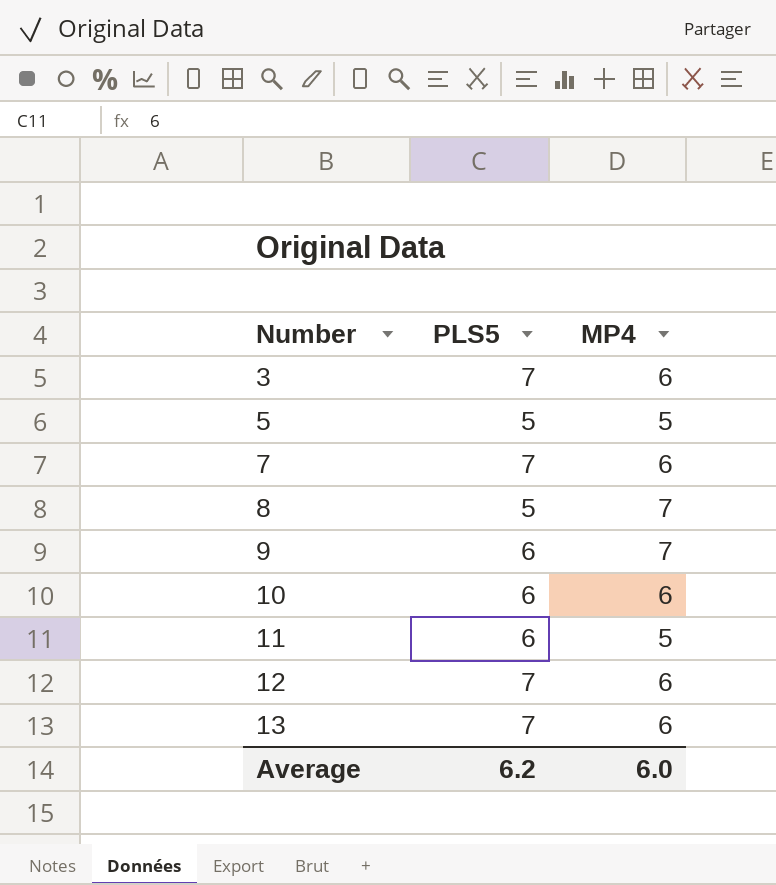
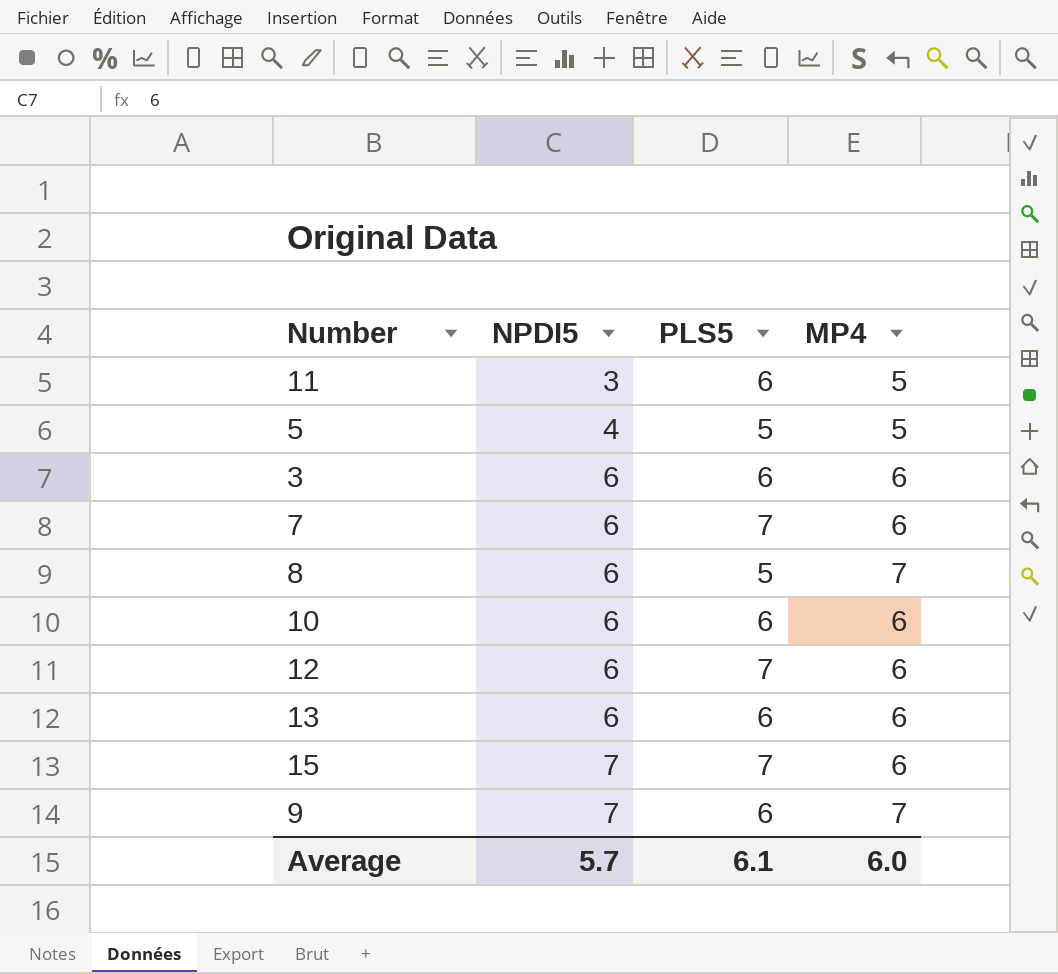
row order: Number ascending -> NPDI5 ascending
column NPDI5 | position: none -> 2
3 | PLS5: 7 -> 6
13 | PLS5: 7 -> 6
row 15: none -> 7 | 7 | 6
Average | PLS5: 6.2 -> 6.1

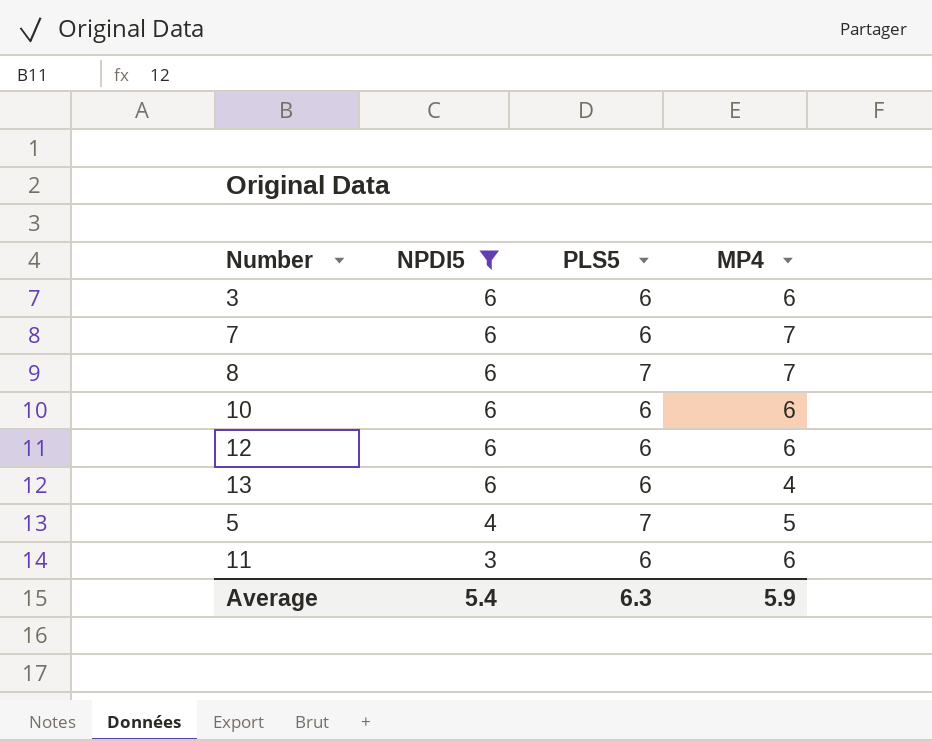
filter: none -> NPDI5 != 7
row order: NPDI5 ascending -> NPDI5 descending
7 | PLS5: 7 -> 6
7 | MP4: 6 -> 7
8 | PLS5: 5 -> 7
12 | PLS5: 7 -> 6
13 | MP4: 6 -> 4
5 | PLS5: 5 -> 7
11 | MP4: 5 -> 6
Average | NPDI5: 5.7 -> 5.4
Average | PLS5: 6.1 -> 6.3
Average | MP4: 6.0 -> 5.9

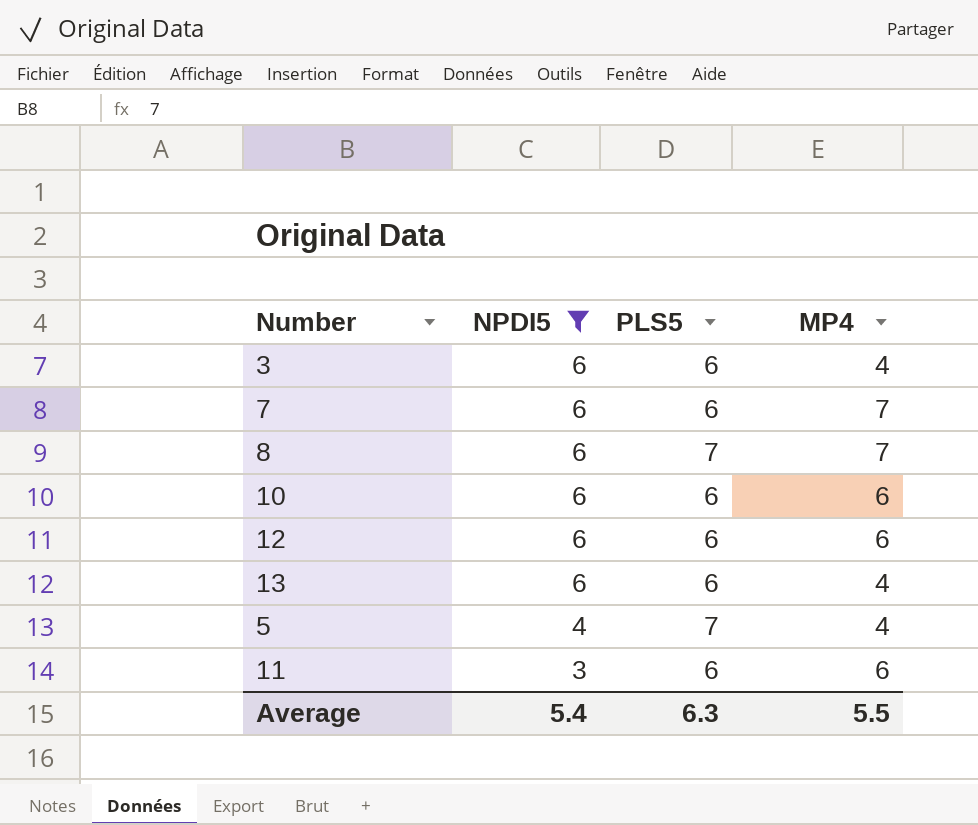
3 | MP4: 6 -> 4
5 | MP4: 5 -> 4
Average | MP4: 5.9 -> 5.5

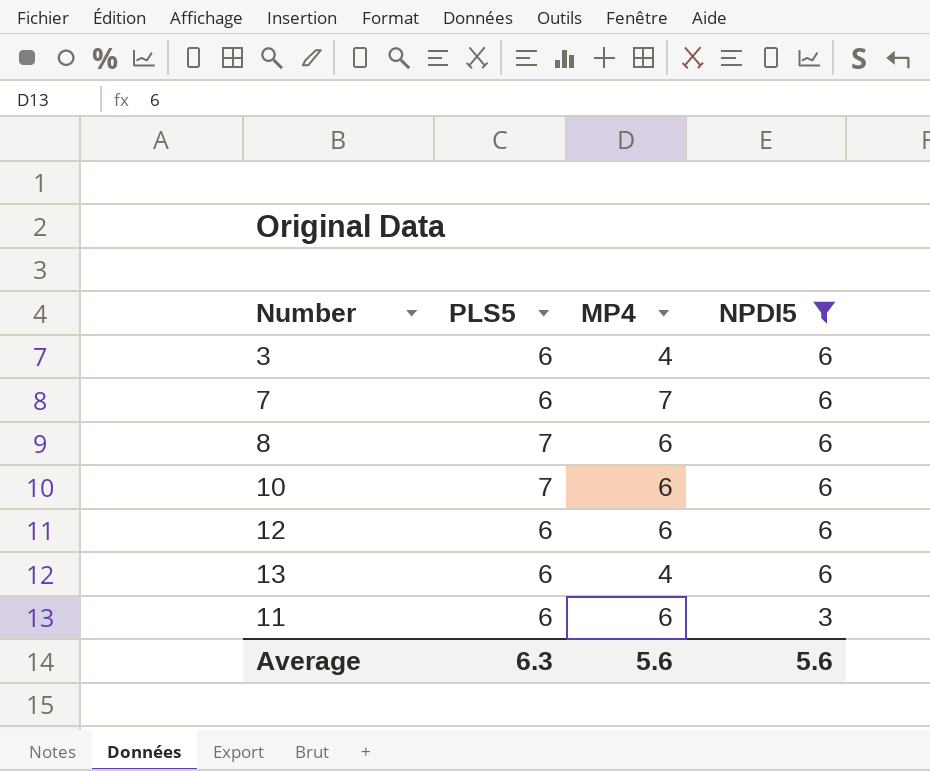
column NPDI5 | position: 2 -> 4
row 5: 4 | 7 | 4 -> none
8 | MP4: 7 -> 6
10 | PLS5: 6 -> 7
Average | MP4: 5.5 -> 5.6
Average | NPDI5: 5.4 -> 5.6

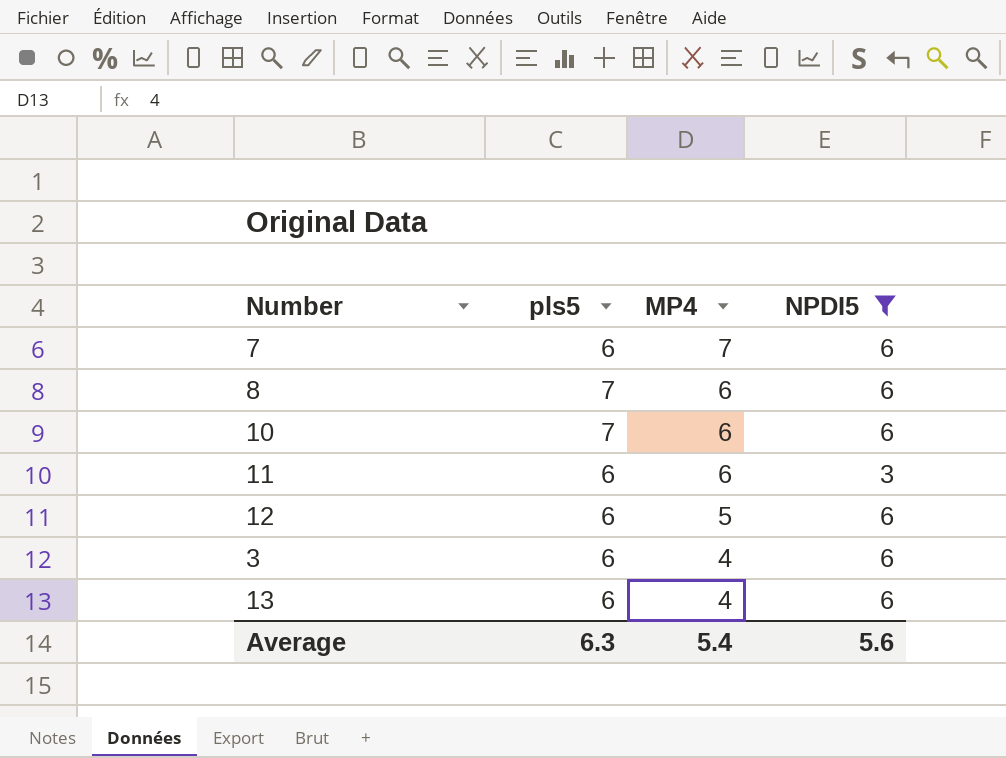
row order: NPDI5 descending -> MP4 descending
column name: PLS5 -> pls5
12 | MP4: 6 -> 5
Average | MP4: 5.6 -> 5.4

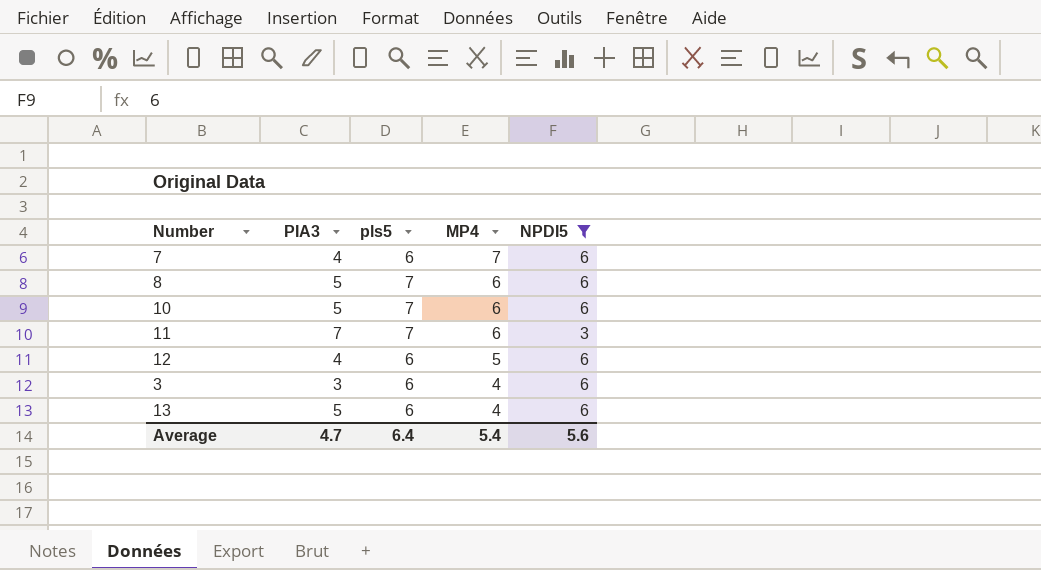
column PIA3 | position: none -> 2
11 | pls5: 6 -> 7
Average | pls5: 6.3 -> 6.4

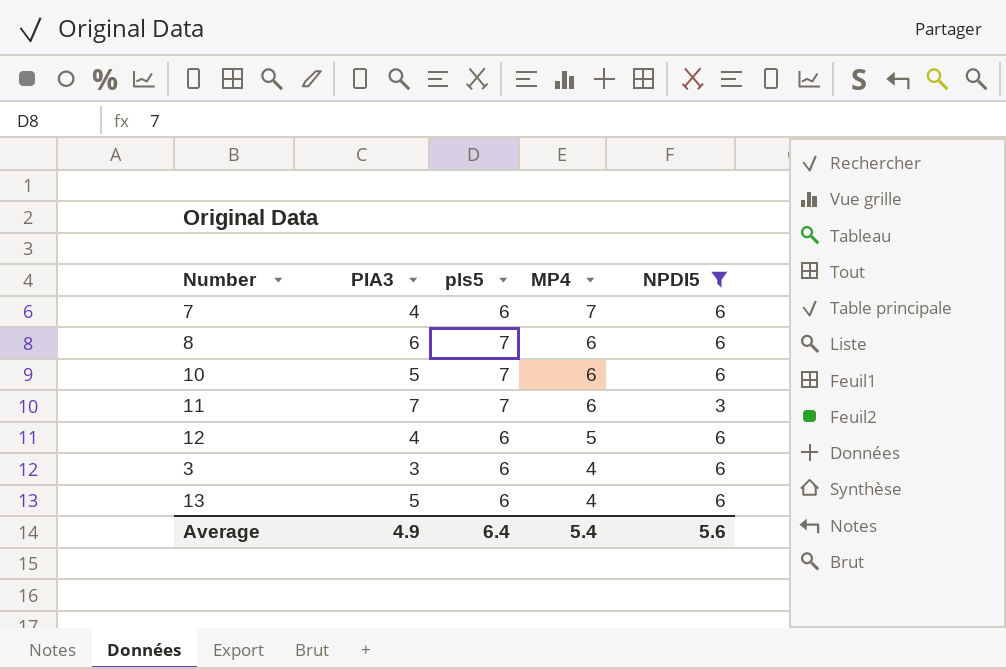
8 | PIA3: 5 -> 6
Average | PIA3: 4.7 -> 4.9

